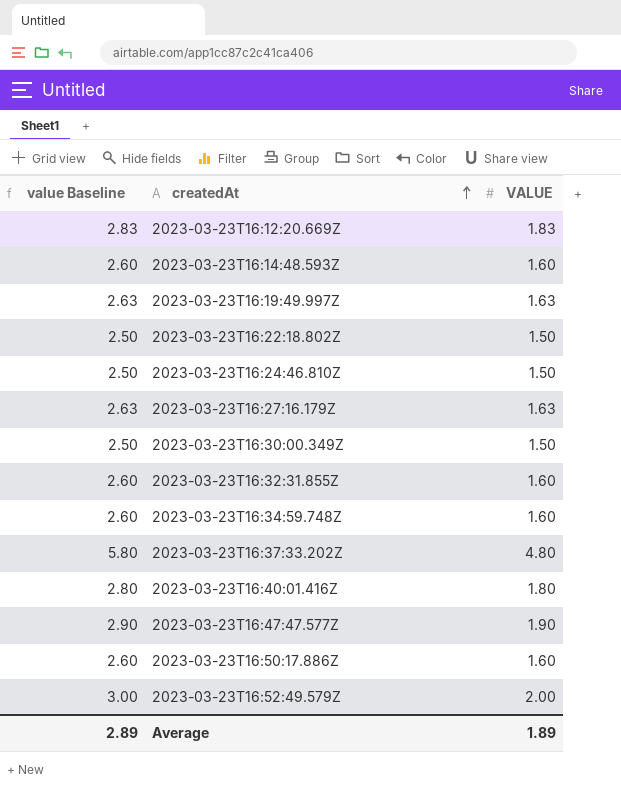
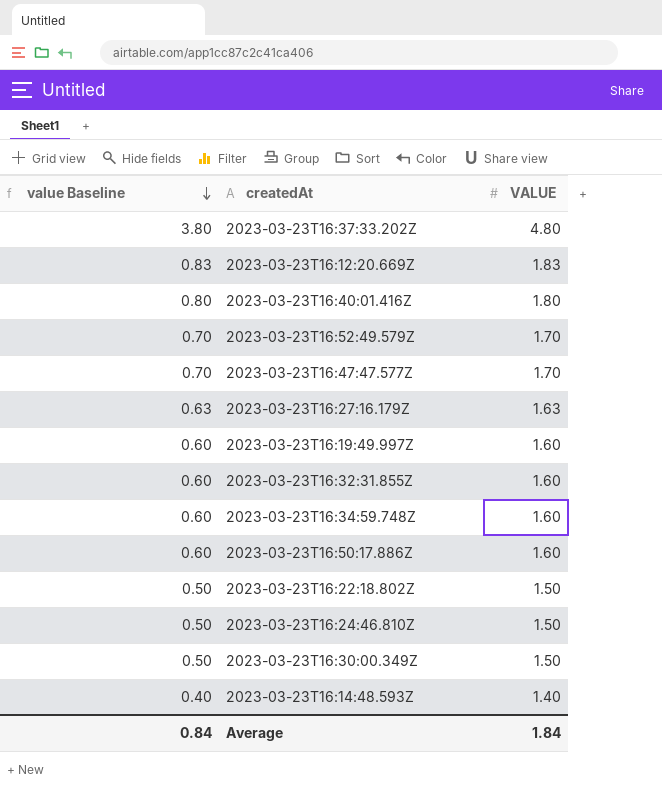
row order: createdAt ascending -> value Baseline descending
column value Baseline | formula: [VALUE] + 1 -> [VALUE] - 1
2023-03-23T16:52:49.579Z | VALUE: 2.00 -> 1.70
2023-03-23T16:47:47.577Z | VALUE: 1.90 -> 1.70
2023-03-23T16:19:49.997Z | VALUE: 1.63 -> 1.60
2023-03-23T16:14:48.593Z | VALUE: 1.60 -> 1.40
Average | value Baseline: 2.89 -> 0.84
Average | VALUE: 1.89 -> 1.84

